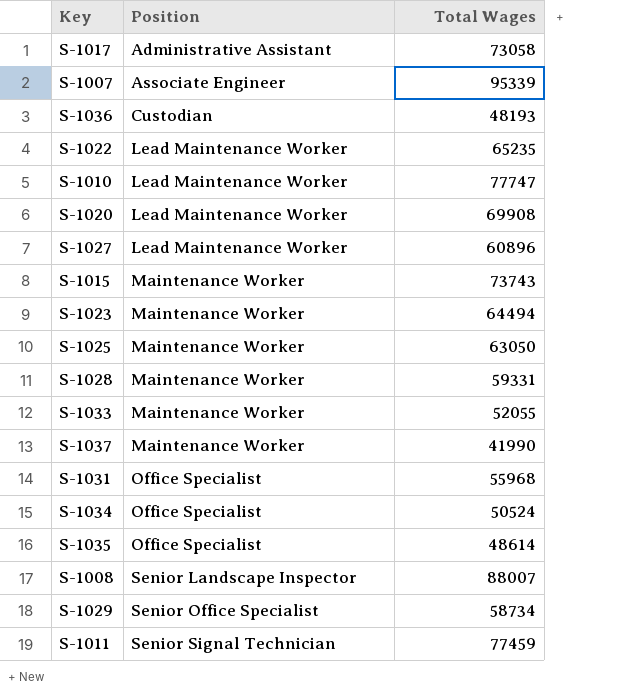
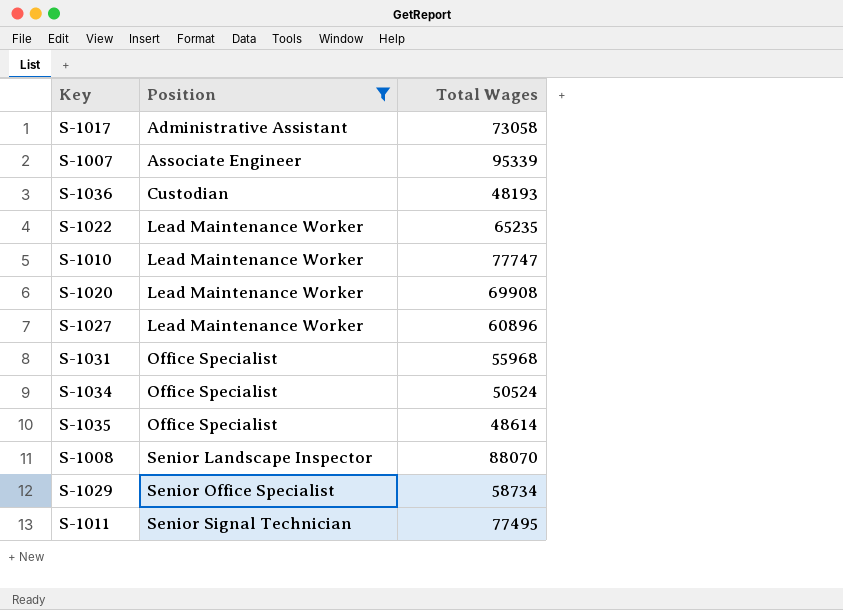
filter: none -> Position != Maintenance Worker
S-1008 | Total Wages: 88007 -> 88070
S-1011 | Total Wages: 77459 -> 77495

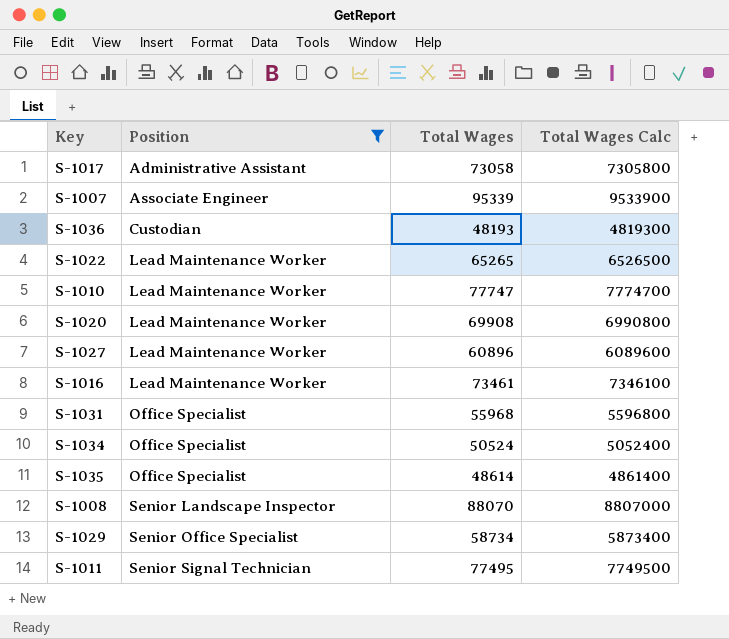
column Total Wages Calc | formula: none -> [Total Wages] * 100
S-1022 | Total Wages: 65235 -> 65265
row S-1016: none -> Lead Maintenance Worker | 73461 | 7346100

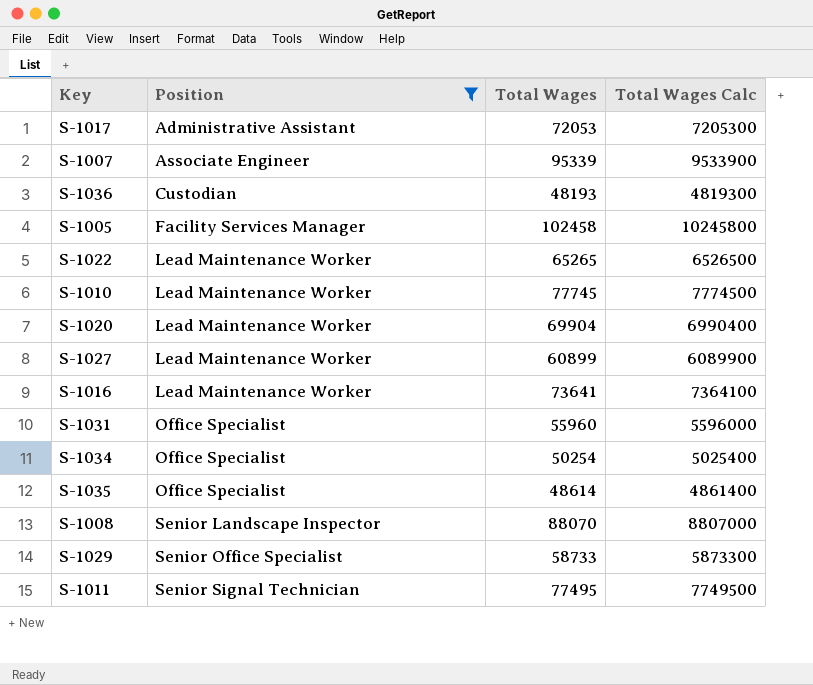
S-1017 | Total Wages: 73058 -> 72053
S-1017 | Total Wages Calc: 7305800 -> 7205300
row S-1005: none -> Facility Services Manager | 102458 | 10245800
S-1010 | Total Wages: 77747 -> 77745
S-1010 | Total Wages Calc: 7774700 -> 7774500
S-1020 | Total Wages: 69908 -> 69904
S-1020 | Total Wages Calc: 6990800 -> 6990400
S-1027 | Total Wages: 60896 -> 60899
S-1027 | Total Wages Calc: 6089600 -> 6089900
S-1016 | Total Wages: 73461 -> 73641
S-1016 | Total Wages Calc: 7346100 -> 7364100
S-1031 | Total Wages: 55968 -> 55960
S-1031 | Total Wages Calc: 5596800 -> 5596000
S-1034 | Total Wages: 50524 -> 50254
S-1034 | Total Wages Calc: 5052400 -> 5025400
S-1029 | Total Wages: 58734 -> 58733
S-1029 | Total Wages Calc: 5873400 -> 5873300

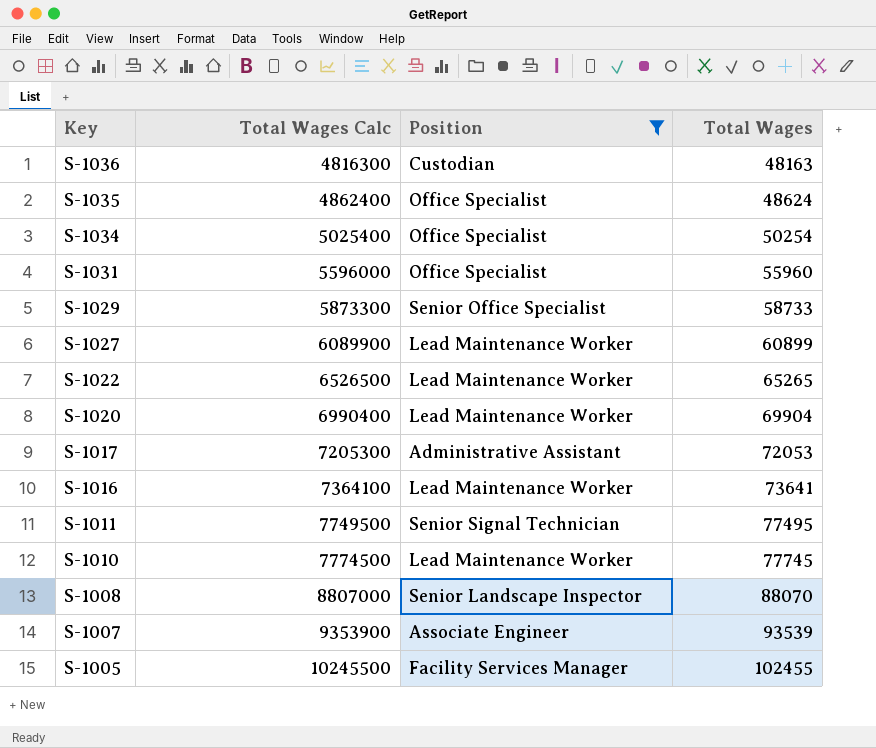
row order: Position ascending -> Key descending
column Total Wages Calc | position: 4 -> 2
S-1036 | Total Wages Calc: 4819300 -> 4816300
S-1036 | Total Wages: 48193 -> 48163
S-1035 | Total Wages Calc: 4861400 -> 4862400
S-1035 | Total Wages: 48614 -> 48624
S-1007 | Total Wages Calc: 9533900 -> 9353900
S-1007 | Total Wages: 95339 -> 93539
S-1005 | Total Wages Calc: 10245800 -> 10245500
S-1005 | Total Wages: 102458 -> 102455

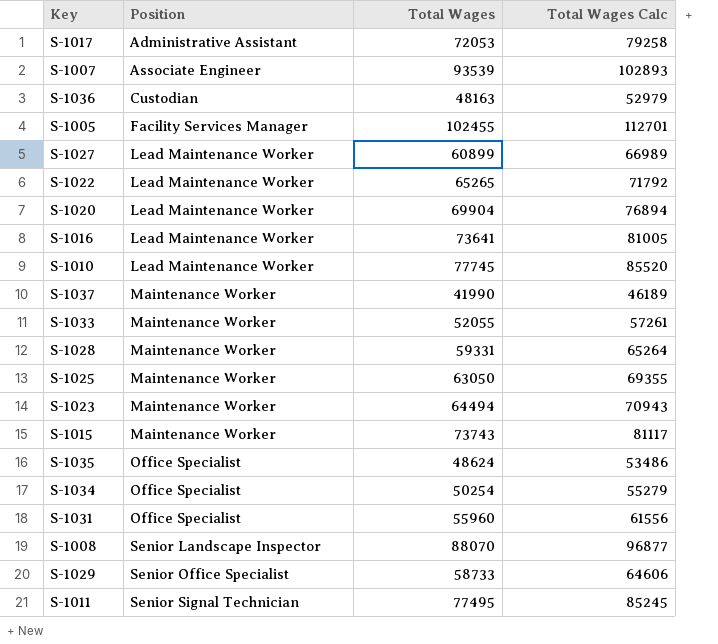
filter: Position != Maintenance Worker -> none
row order: Key descending -> Position ascending
column Total Wages Calc | formula: [Total Wages] * 100 -> [Total Wages] * 1.1
column Total Wages Calc | position: 2 -> 4

